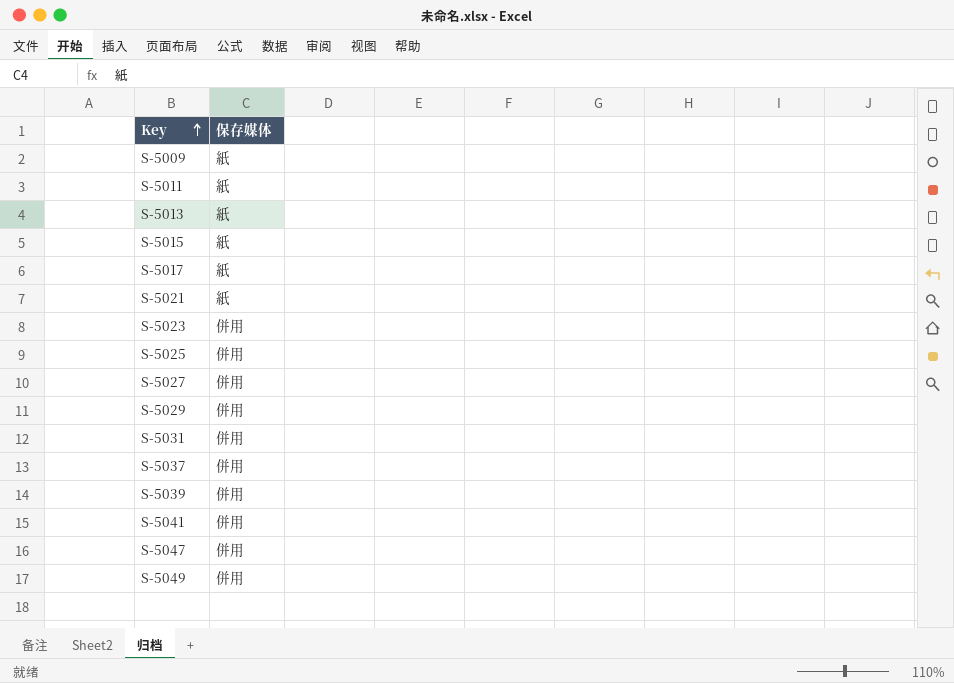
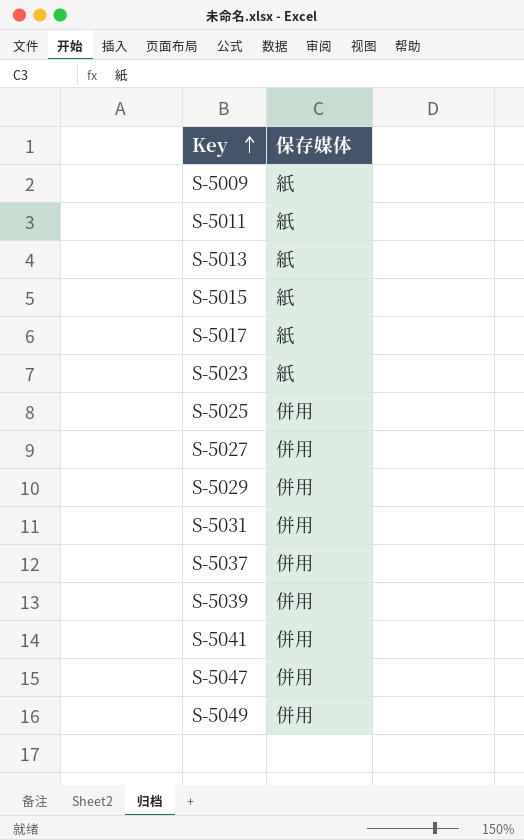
row S-5021: 紙 -> none
S-5023 | 保存媒体: 併用 -> 紙

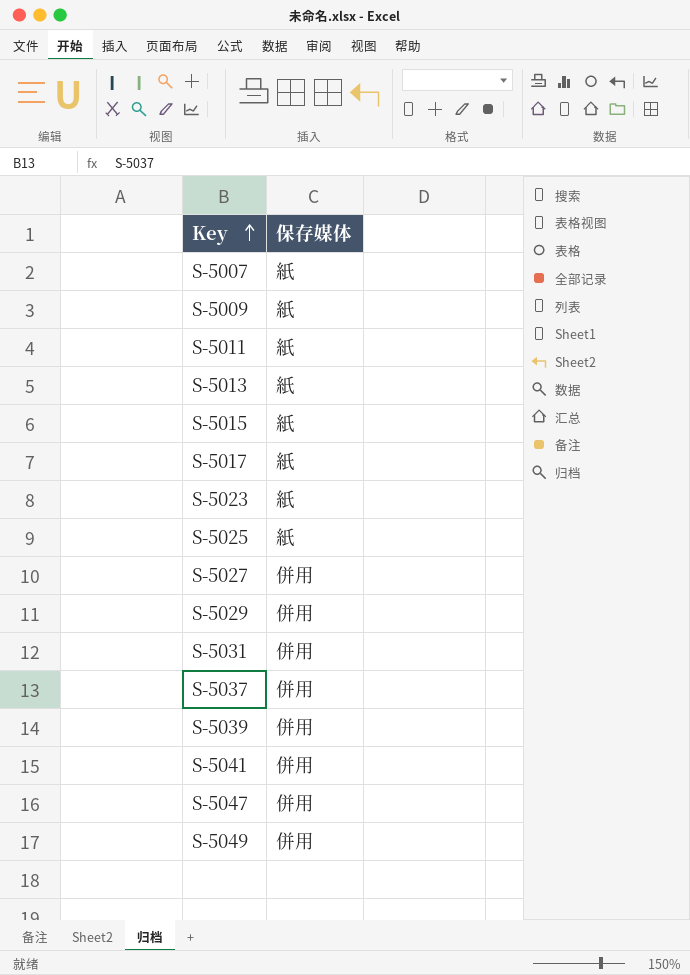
row S-5007: none -> 紙
S-5025 | 保存媒体: 併用 -> 紙

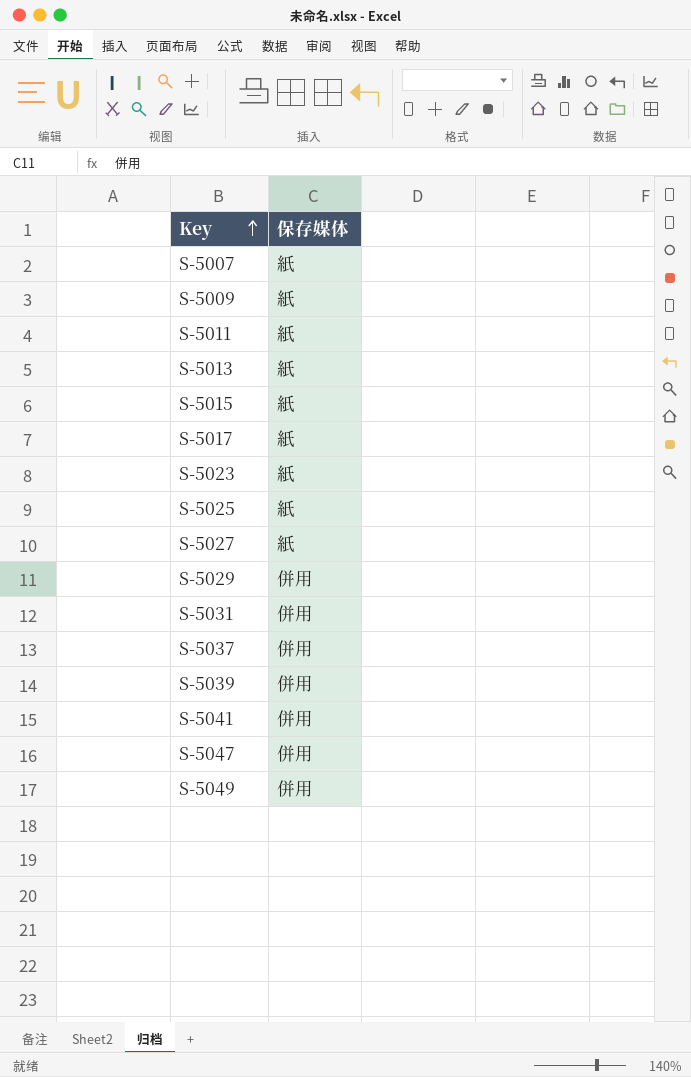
S-5027 | 保存媒体: 併用 -> 紙

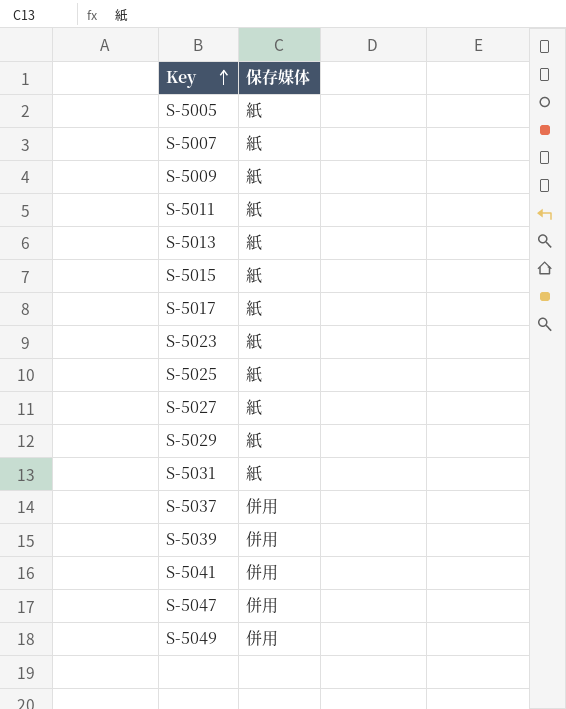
row S-5005: none -> 紙
S-5029 | 保存媒体: 併用 -> 紙
S-5031 | 保存媒体: 併用 -> 紙

